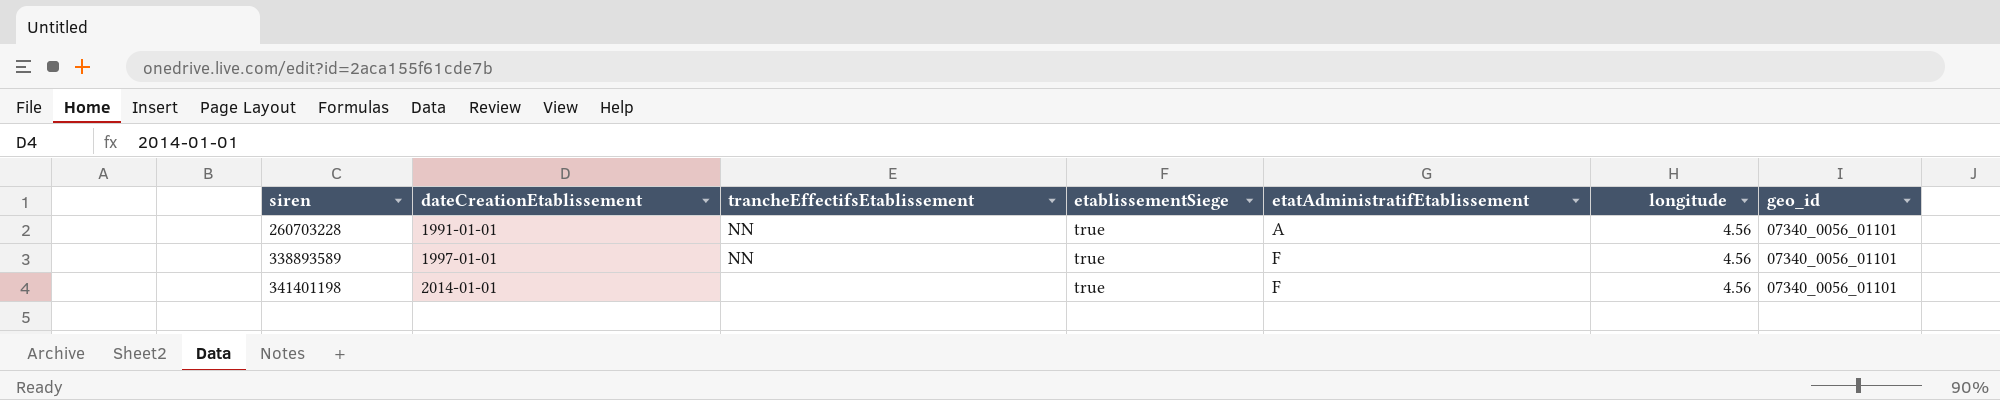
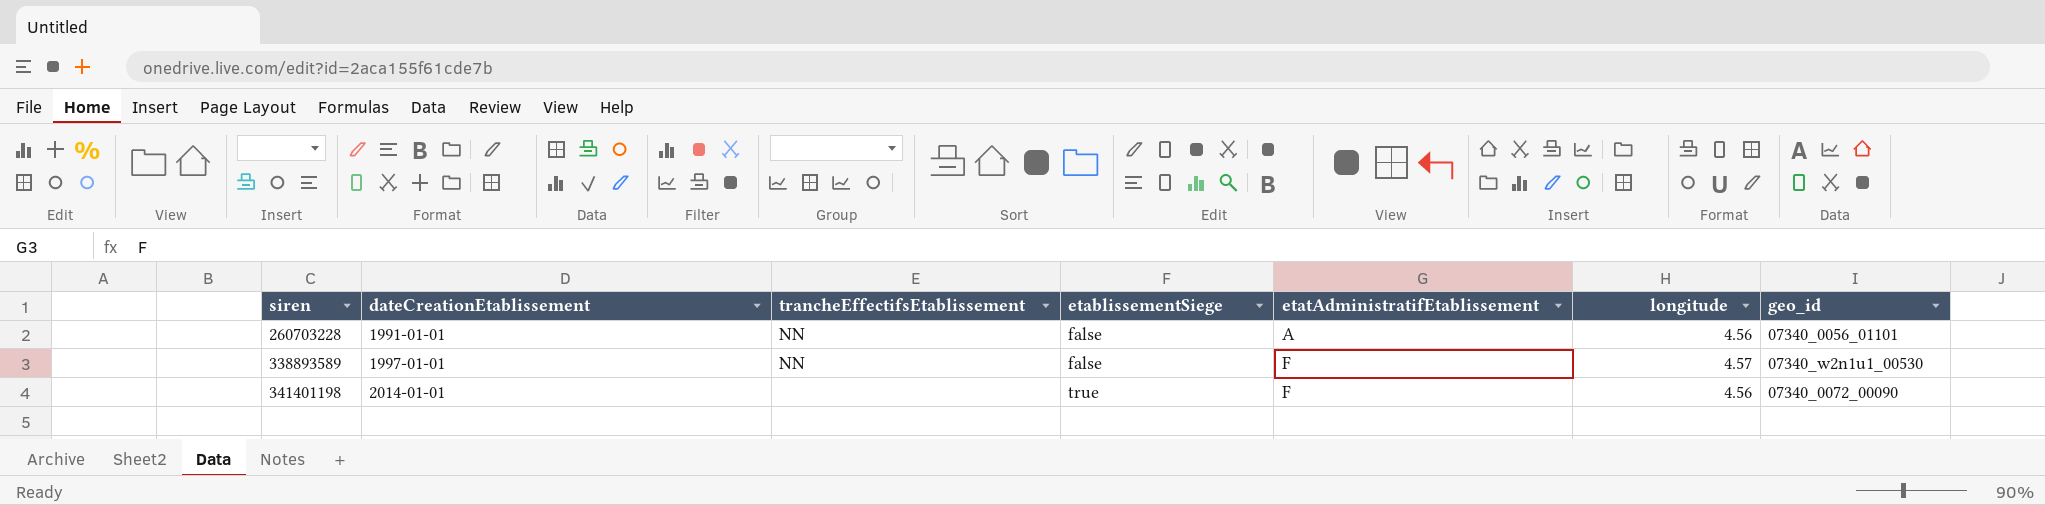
260703228 | etablissementSiege: true -> false
338893589 | etablissementSiege: true -> false
338893589 | longitude: 4.56 -> 4.57
338893589 | geo_id: 07340_0056_01101 -> 07340_w2n1u1_00530
341401198 | geo_id: 07340_0056_01101 -> 07340_0072_00090

